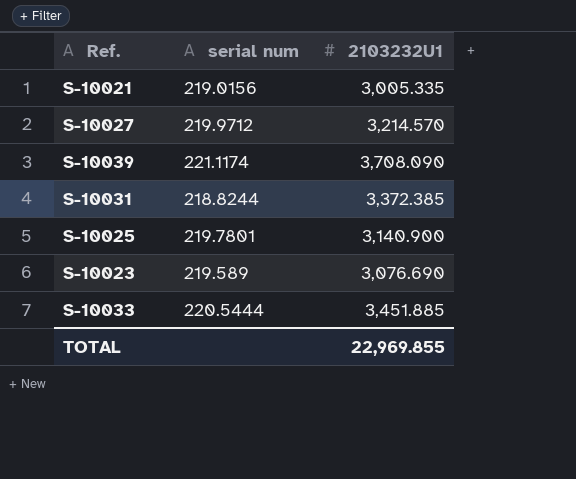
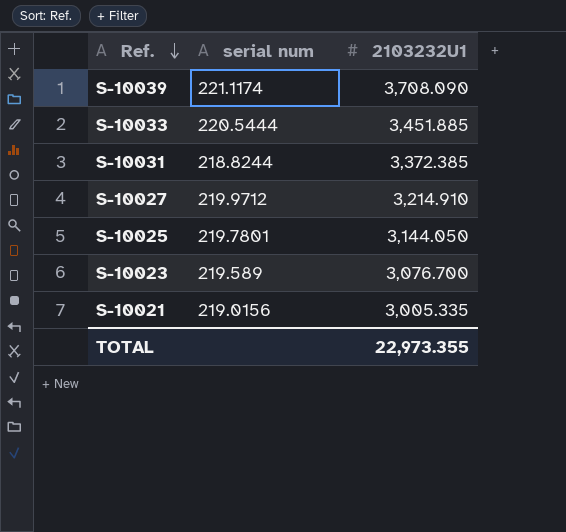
row order: none -> Ref. descending
S-10027 | 2103232U1: 3,214.570 -> 3,214.910
S-10025 | 2103232U1: 3,140.900 -> 3,144.050
S-10023 | 2103232U1: 3,076.690 -> 3,076.700
TOTAL | 2103232U1: 22,969.855 -> 22,973.355

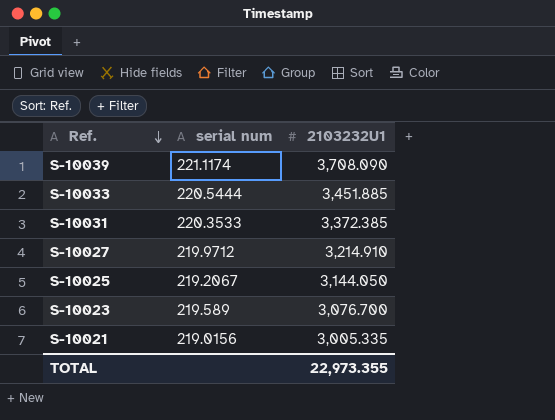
S-10031 | serial num: 218.8244 -> 220.3533
S-10025 | serial num: 219.7801 -> 219.2067

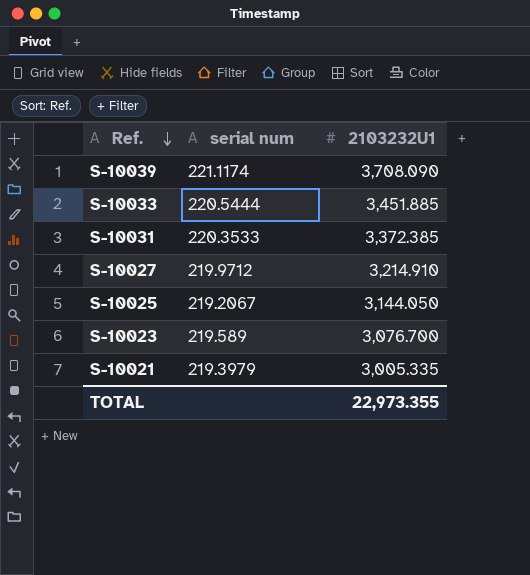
S-10021 | serial num: 219.0156 -> 219.3979

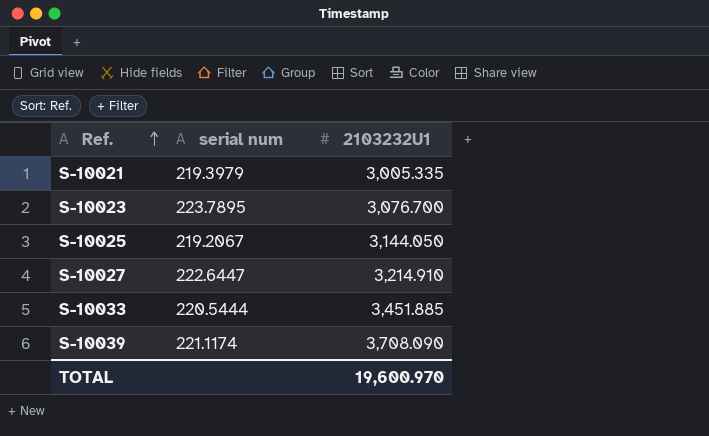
row order: Ref. descending -> Ref. ascending
row S-10031: 220.3533 | 3,372.385 -> none
S-10023 | serial num: 219.589 -> 223.7895
S-10027 | serial num: 219.9712 -> 222.6447
TOTAL | 2103232U1: 22,973.355 -> 19,600.970

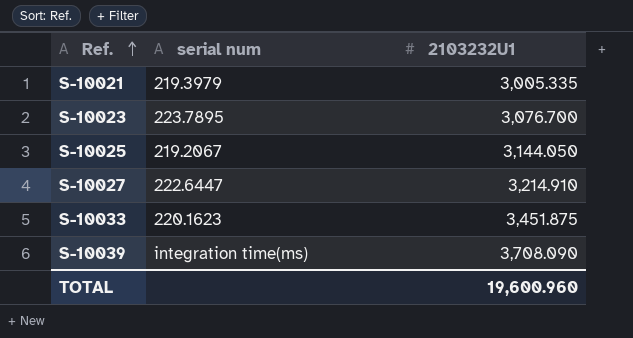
S-10033 | serial num: 220.5444 -> 220.1623
S-10033 | 2103232U1: 3,451.885 -> 3,451.875
S-10039 | serial num: 221.1174 -> integration time(ms)
TOTAL | 2103232U1: 19,600.970 -> 19,600.960

